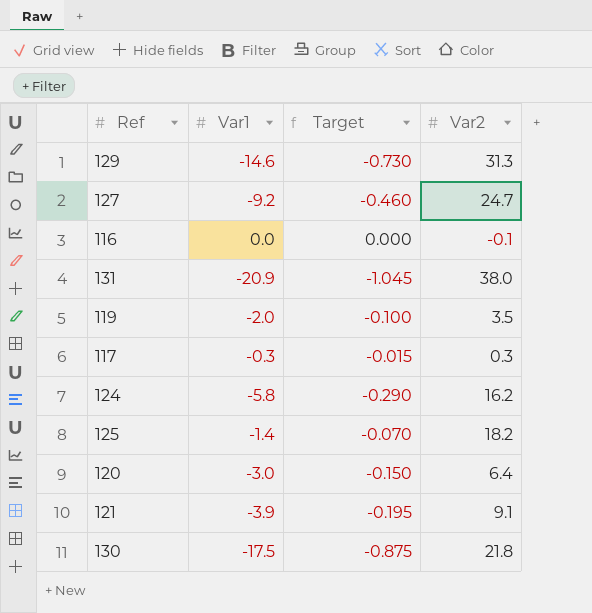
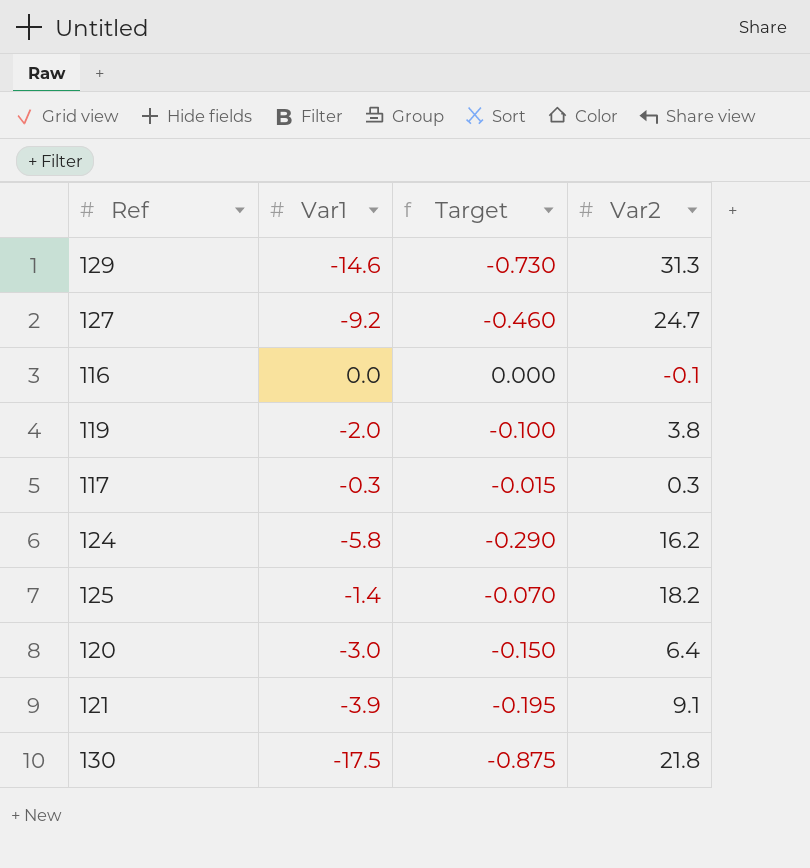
row 131: -20.9 | -1.045 | 38.0 -> none
119 | Var2: 3.5 -> 3.8

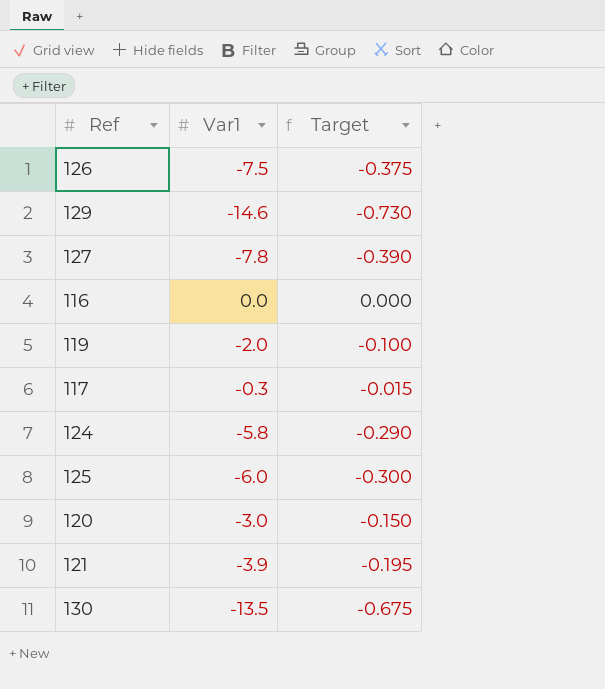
column Var2 | position: 4 -> none
row 126: none -> -7.5 | -0.375
127 | Var1: -9.2 -> -7.8
127 | Target: -0.460 -> -0.390
125 | Var1: -1.4 -> -6.0
125 | Target: -0.070 -> -0.300
130 | Var1: -17.5 -> -13.5
130 | Target: -0.875 -> -0.675

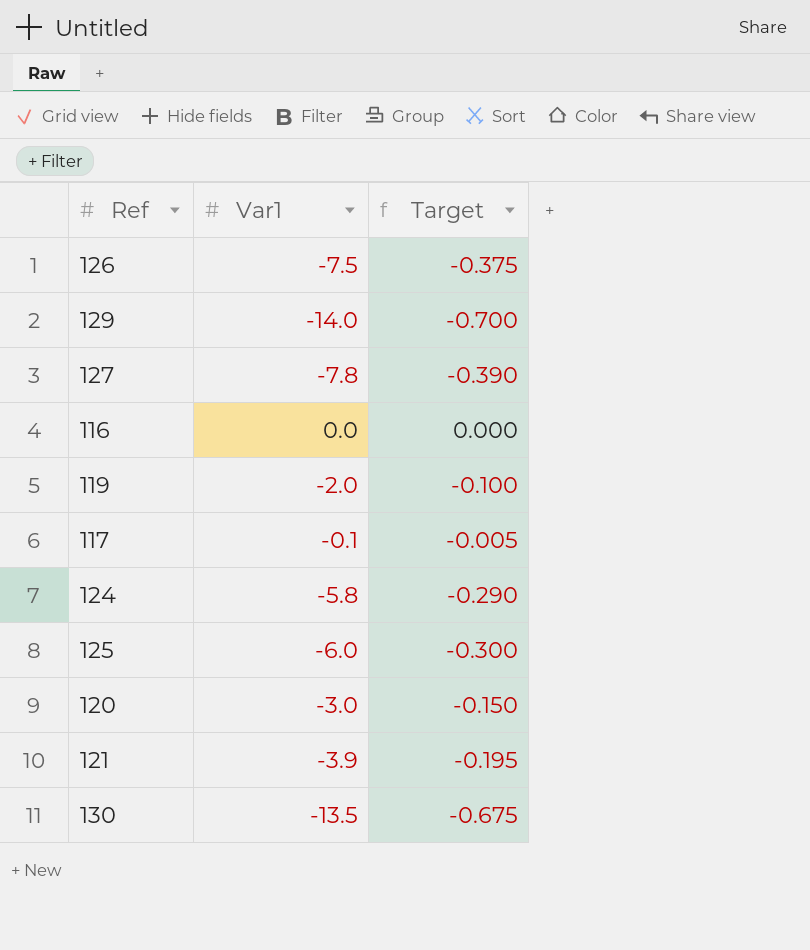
129 | Var1: -14.6 -> -14.0
129 | Target: -0.730 -> -0.700
117 | Var1: -0.3 -> -0.1
117 | Target: -0.015 -> -0.005

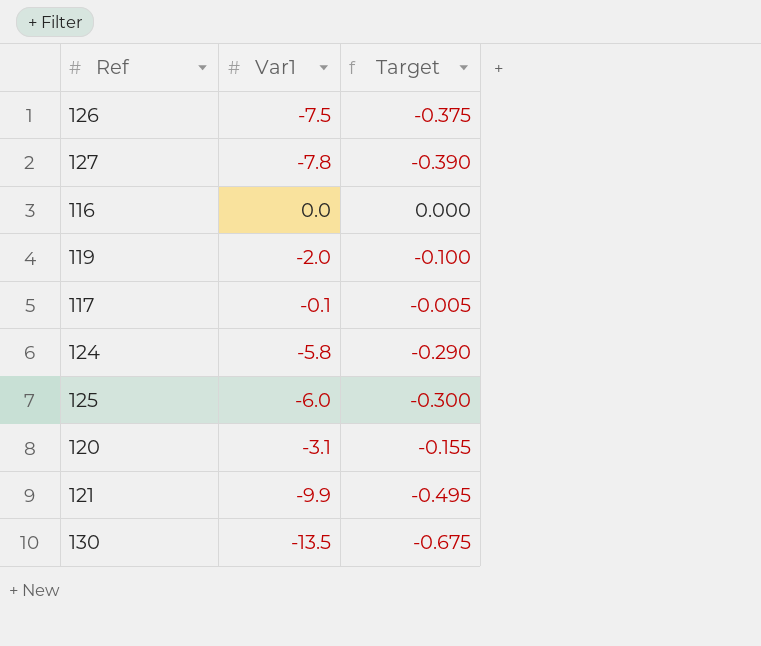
row 129: -14.0 | -0.700 -> none
120 | Var1: -3.0 -> -3.1
120 | Target: -0.150 -> -0.155
121 | Var1: -3.9 -> -9.9
121 | Target: -0.195 -> -0.495

